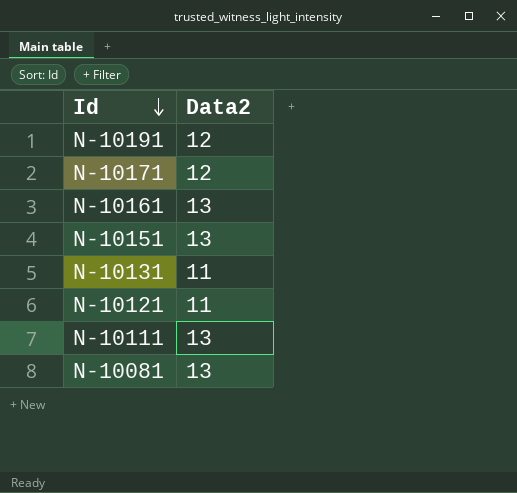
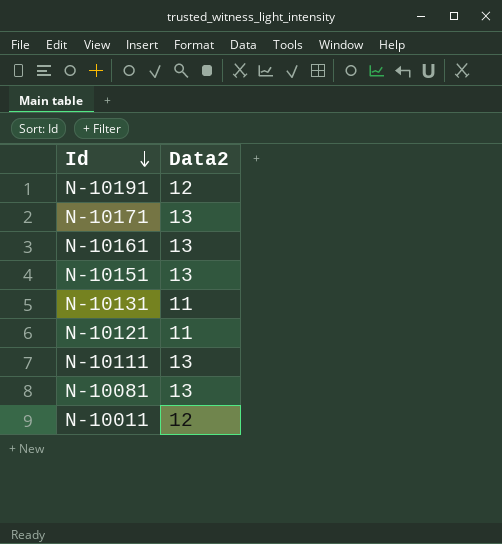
N-10171 | Data2: 12 -> 13
row N-10011: none -> 12

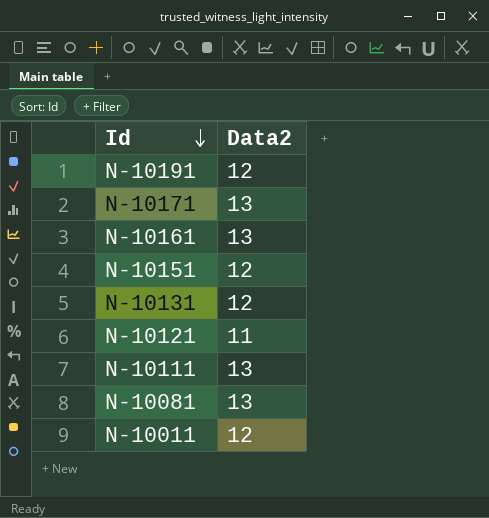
N-10151 | Data2: 13 -> 12
N-10131 | Data2: 11 -> 12

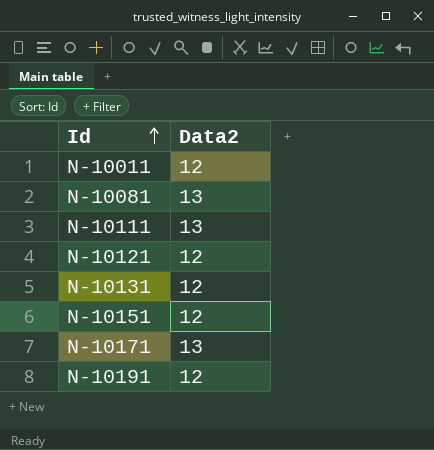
row order: Id descending -> Id ascending
row N-10161: 13 -> none
N-10121 | Data2: 11 -> 12

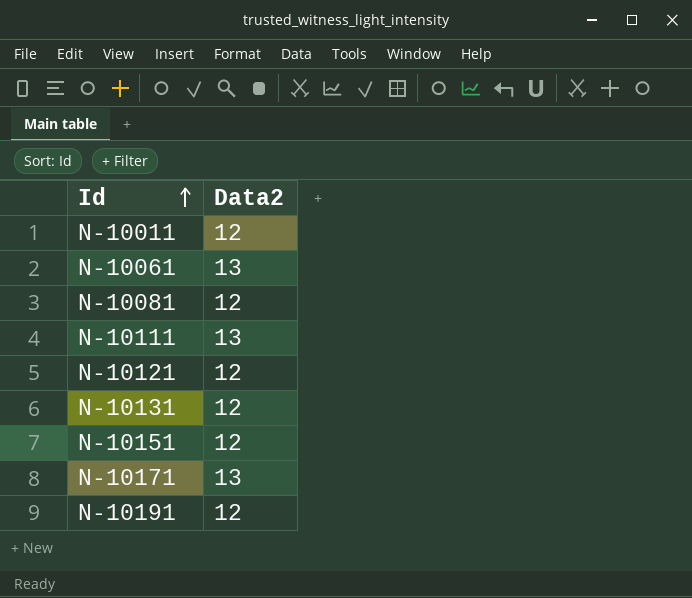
row N-10061: none -> 13
N-10081 | Data2: 13 -> 12

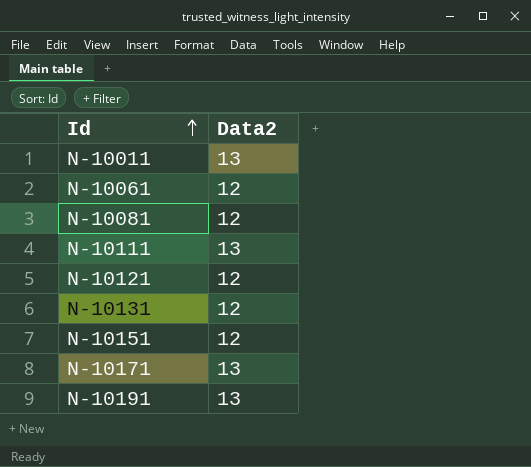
N-10011 | Data2: 12 -> 13
N-10061 | Data2: 13 -> 12
N-10191 | Data2: 12 -> 13

